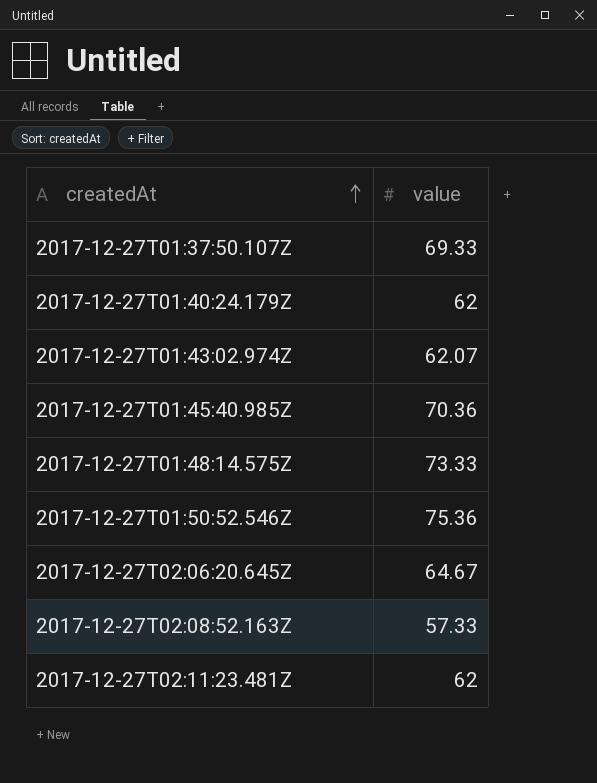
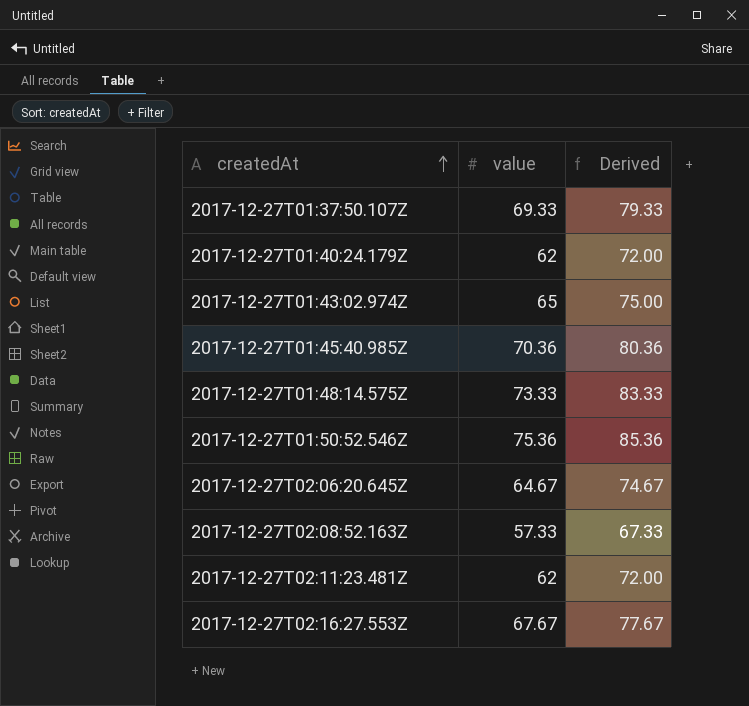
column Derived | formula: none -> [value] + 10
2017-12-27T01:43:02.974Z | value: 62.07 -> 65
row 2017-12-27T02:16:27.553Z: none -> 67.67 | 77.67

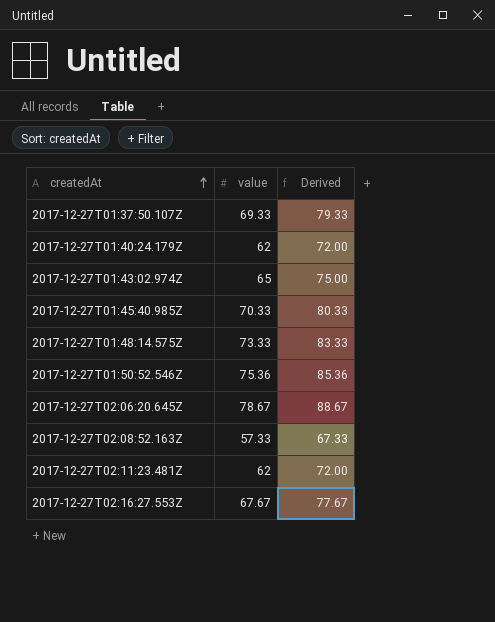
2017-12-27T01:45:40.985Z | value: 70.36 -> 70.33
2017-12-27T01:45:40.985Z | Derived: 80.36 -> 80.33
2017-12-27T02:06:20.645Z | value: 64.67 -> 78.67
2017-12-27T02:06:20.645Z | Derived: 74.67 -> 88.67

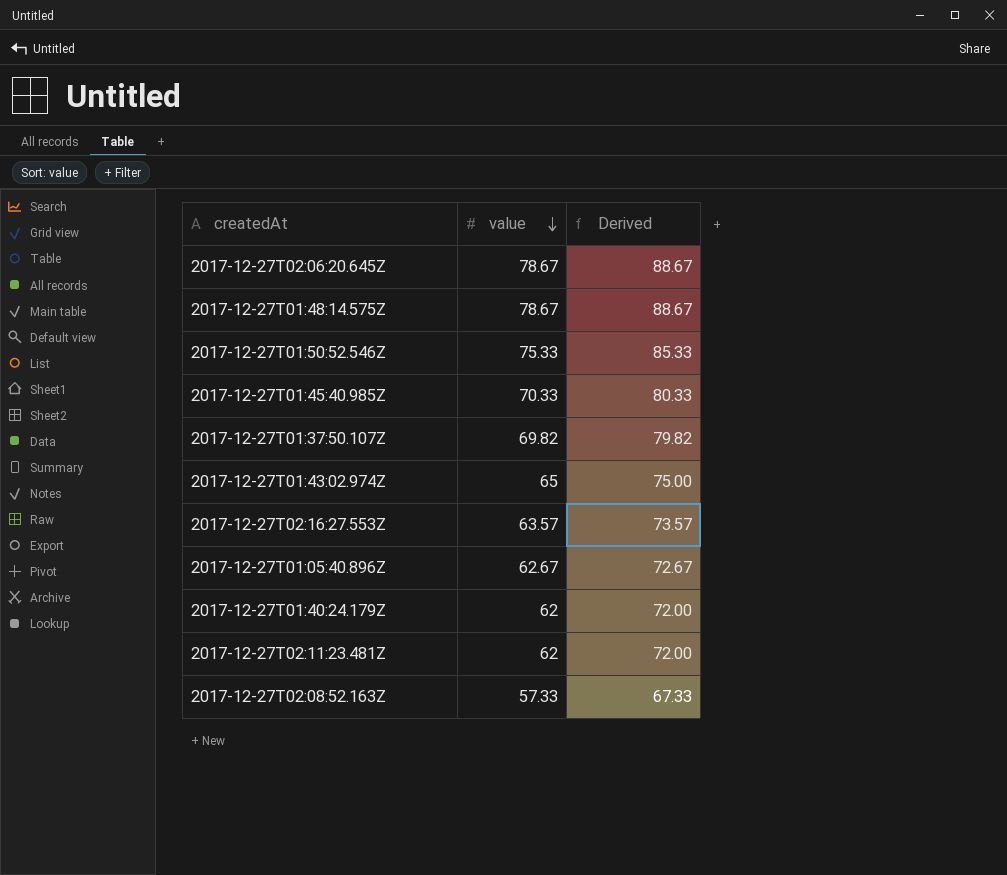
row order: createdAt ascending -> value descending
2017-12-27T01:48:14.575Z | value: 73.33 -> 78.67
2017-12-27T01:48:14.575Z | Derived: 83.33 -> 88.67
2017-12-27T01:50:52.546Z | value: 75.36 -> 75.33
2017-12-27T01:50:52.546Z | Derived: 85.36 -> 85.33
2017-12-27T01:37:50.107Z | value: 69.33 -> 69.82
2017-12-27T01:37:50.107Z | Derived: 79.33 -> 79.82
2017-12-27T02:16:27.553Z | value: 67.67 -> 63.57
2017-12-27T02:16:27.553Z | Derived: 77.67 -> 73.57
row 2017-12-27T01:05:40.896Z: none -> 62.67 | 72.67

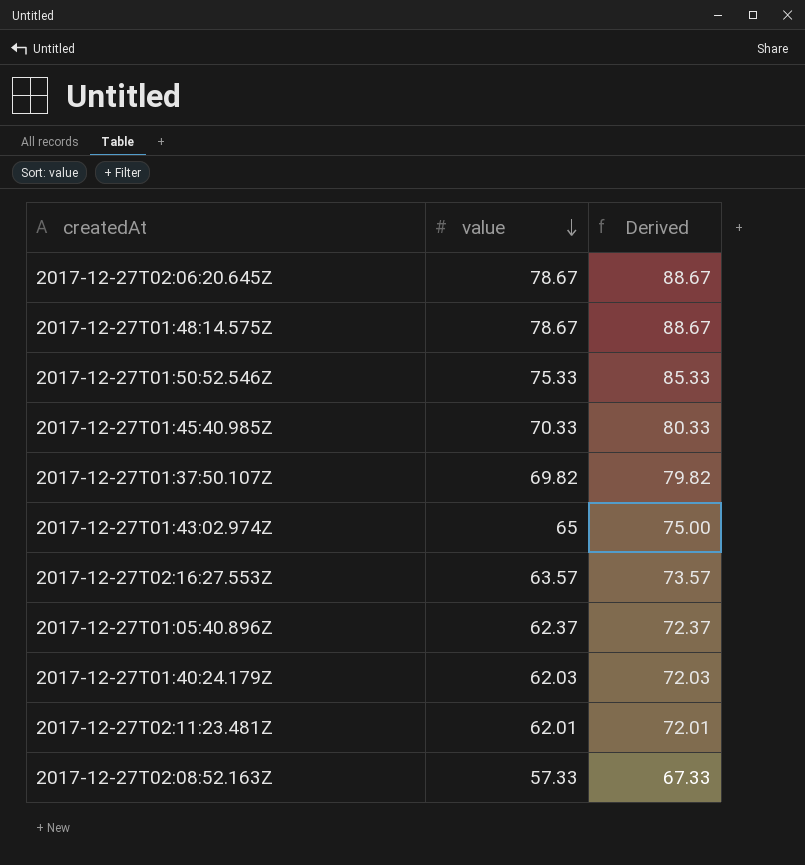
2017-12-27T01:05:40.896Z | value: 62.67 -> 62.37
2017-12-27T01:05:40.896Z | Derived: 72.67 -> 72.37
2017-12-27T01:40:24.179Z | value: 62 -> 62.03
2017-12-27T01:40:24.179Z | Derived: 72.00 -> 72.03
2017-12-27T02:11:23.481Z | value: 62 -> 62.01
2017-12-27T02:11:23.481Z | Derived: 72.00 -> 72.01

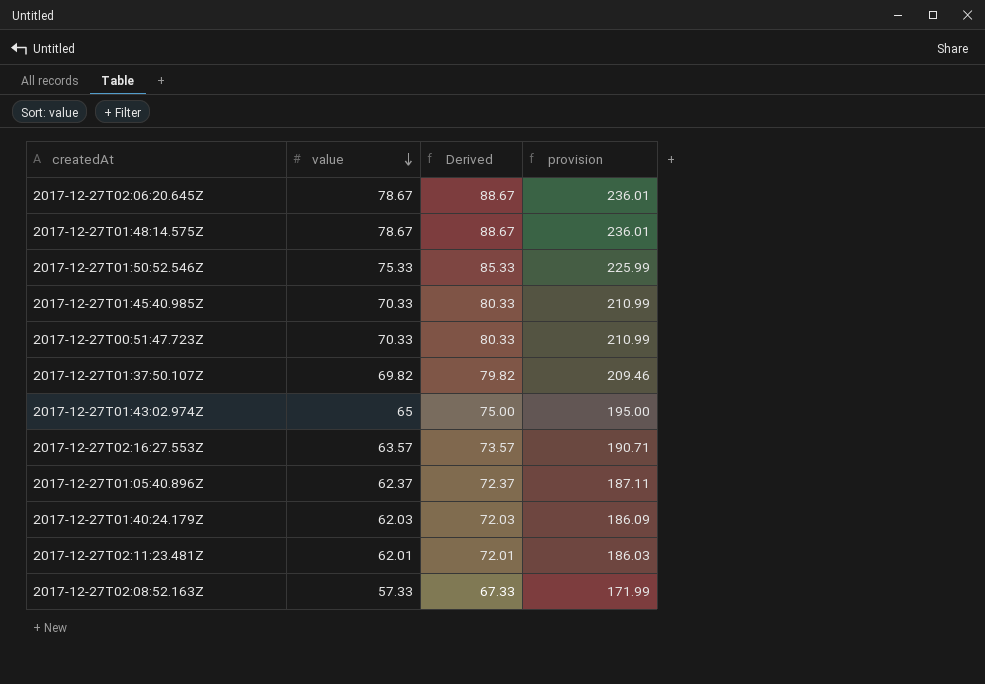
column provision | formula: none -> [value] * 3
row 2017-12-27T00:51:47.723Z: none -> 70.33 | 80.33 | 210.99

